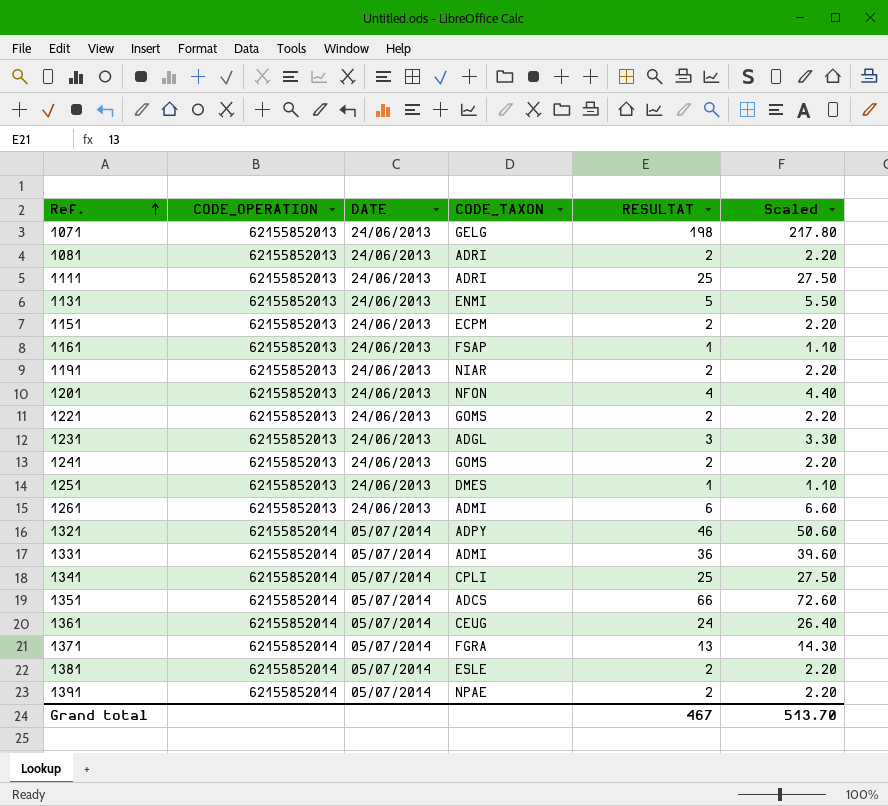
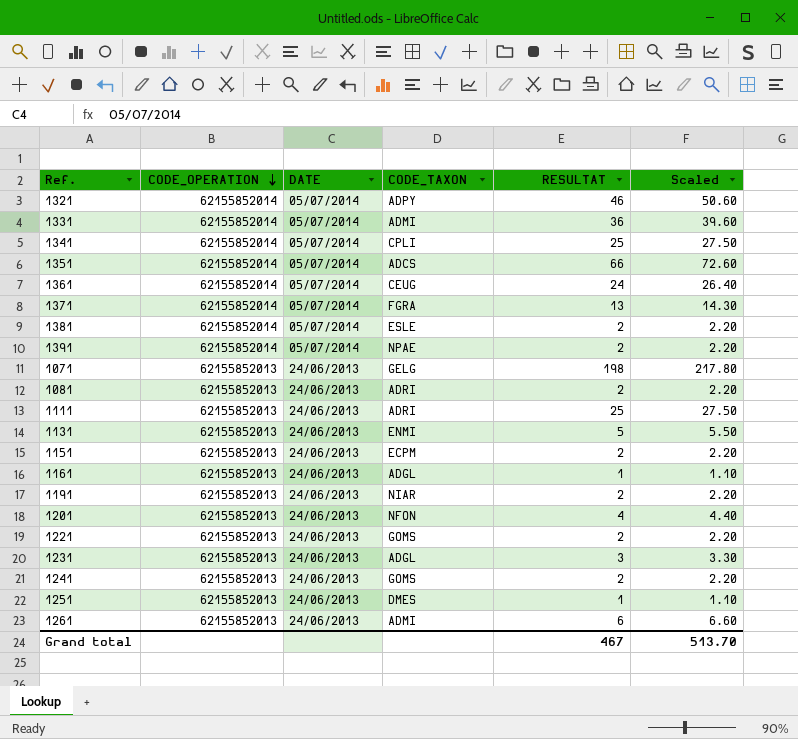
row order: Ref. ascending -> CODE_OPERATION descending
1161 | CODE_TAXON: FSAP -> ADGL

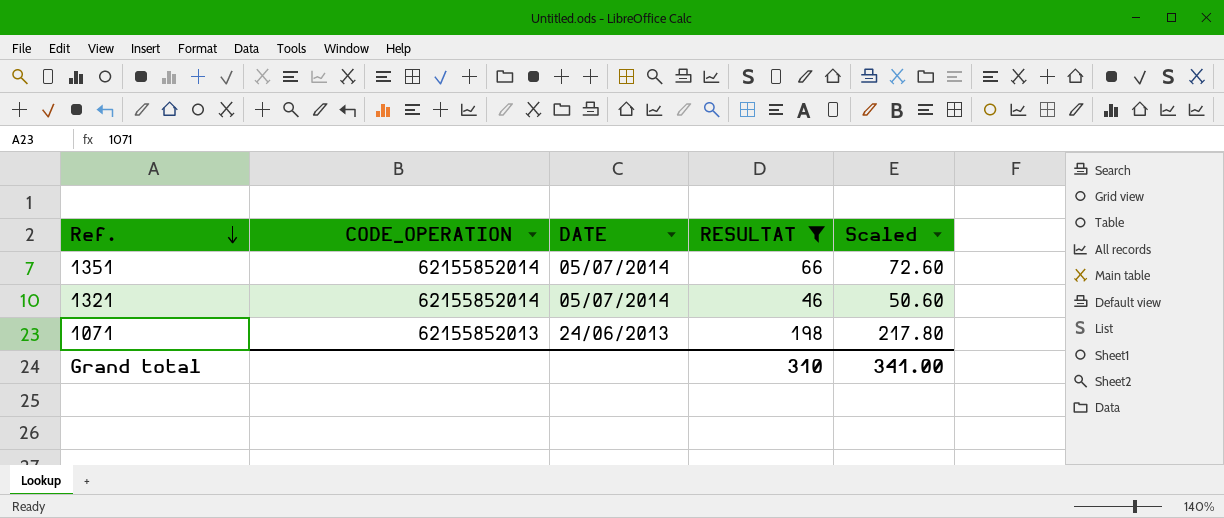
filter: none -> RESULTAT >= 46
row order: CODE_OPERATION descending -> Ref. descending
column CODE_TAXON | position: 4 -> none
Grand total | RESULTAT: 467 -> 310
Grand total | Scaled: 513.70 -> 341.00

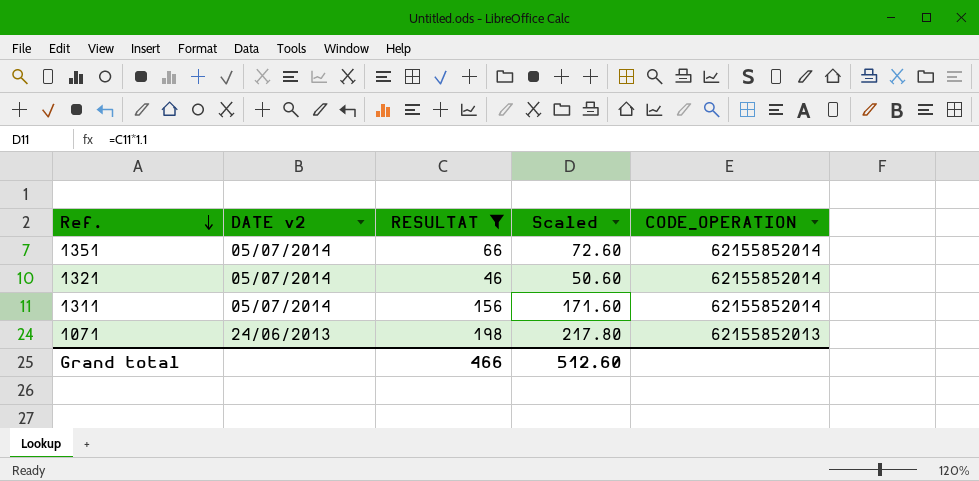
column name: DATE -> DATE v2
column CODE_OPERATION | position: 2 -> 5
row 1311: none -> 05/07/2014 | 156 | 171.60 | 62155852014
Grand total | RESULTAT: 310 -> 466
Grand total | Scaled: 341.00 -> 512.60

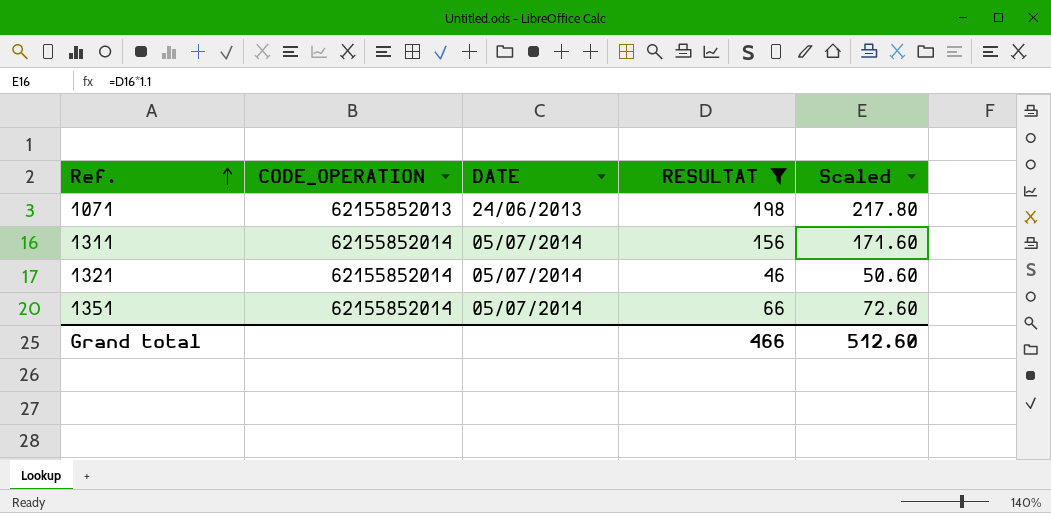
row order: Ref. descending -> Ref. ascending
column CODE_OPERATION | position: 5 -> 2
column name: DATE v2 -> DATE

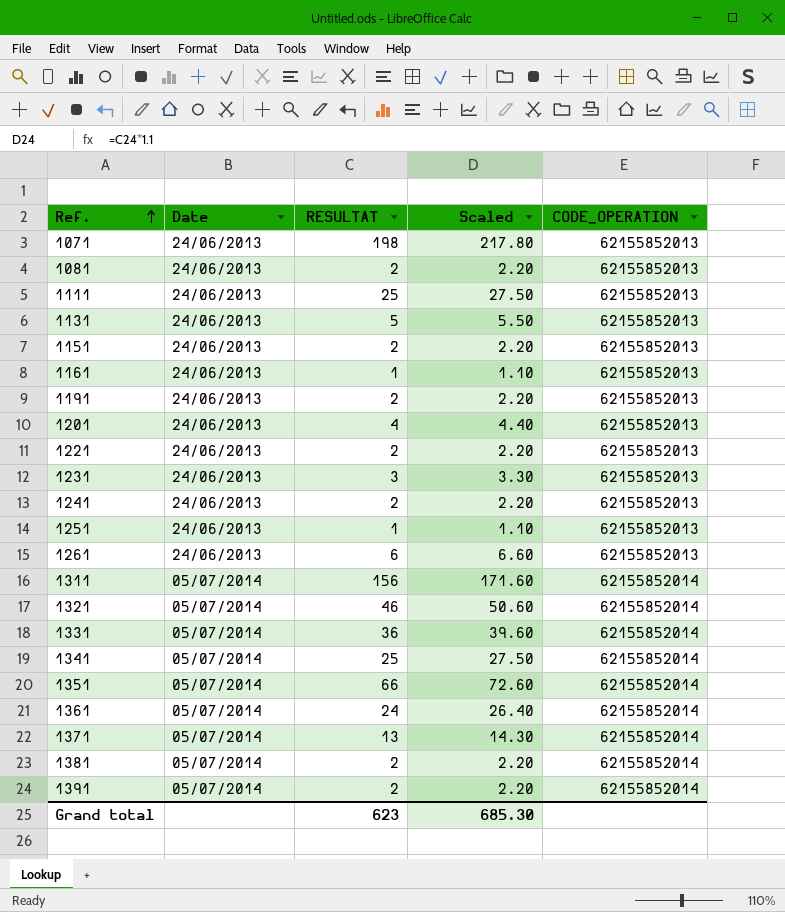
filter: RESULTAT >= 46 -> none
column name: DATE -> Date
column CODE_OPERATION | position: 2 -> 5
Grand total | RESULTAT: 466 -> 623
Grand total | Scaled: 512.60 -> 685.30

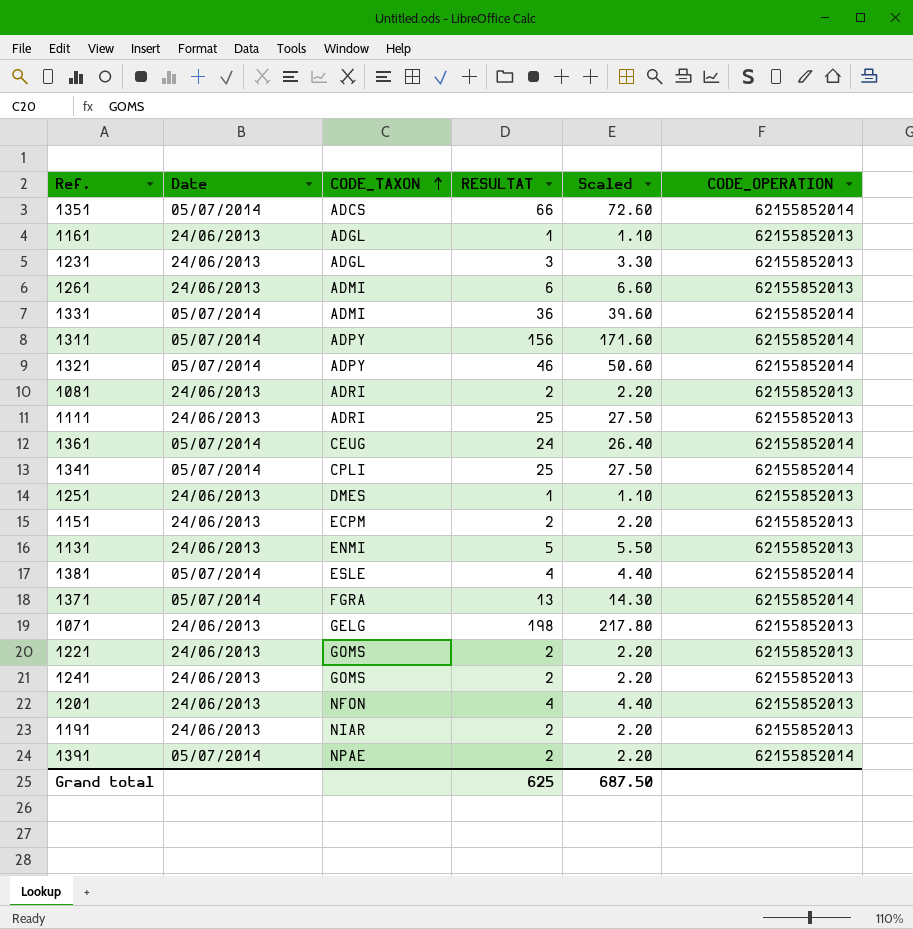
row order: Ref. ascending -> CODE_TAXON ascending
column CODE_TAXON | position: none -> 3
1381 | RESULTAT: 2 -> 4
1381 | Scaled: 2.20 -> 4.40
Grand total | RESULTAT: 623 -> 625
Grand total | Scaled: 685.30 -> 687.50

